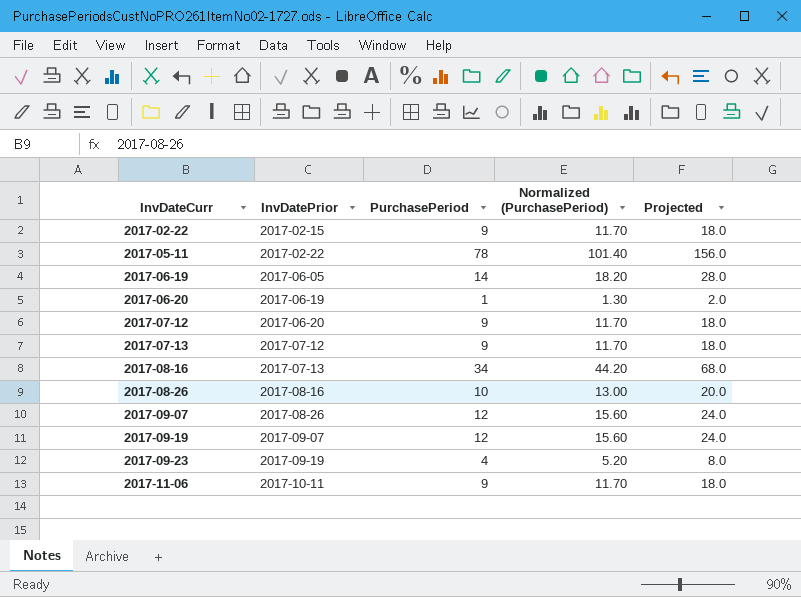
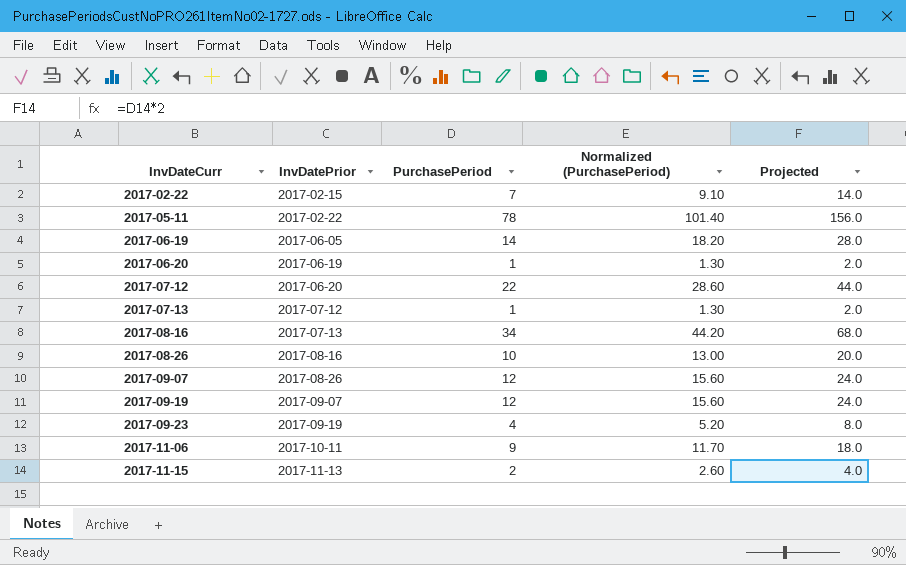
2017-02-22 | PurchasePeriod: 9 -> 7
2017-02-22 | Normalized (PurchasePeriod): 11.70 -> 9.10
2017-02-22 | Projected: 18.0 -> 14.0
2017-07-12 | PurchasePeriod: 9 -> 22
2017-07-12 | Normalized (PurchasePeriod): 11.70 -> 28.60
2017-07-12 | Projected: 18.0 -> 44.0
2017-07-13 | PurchasePeriod: 9 -> 1
2017-07-13 | Normalized (PurchasePeriod): 11.70 -> 1.30
2017-07-13 | Projected: 18.0 -> 2.0
row 2017-11-15: none -> 2017-11-13 | 2 | 2.60 | 4.0

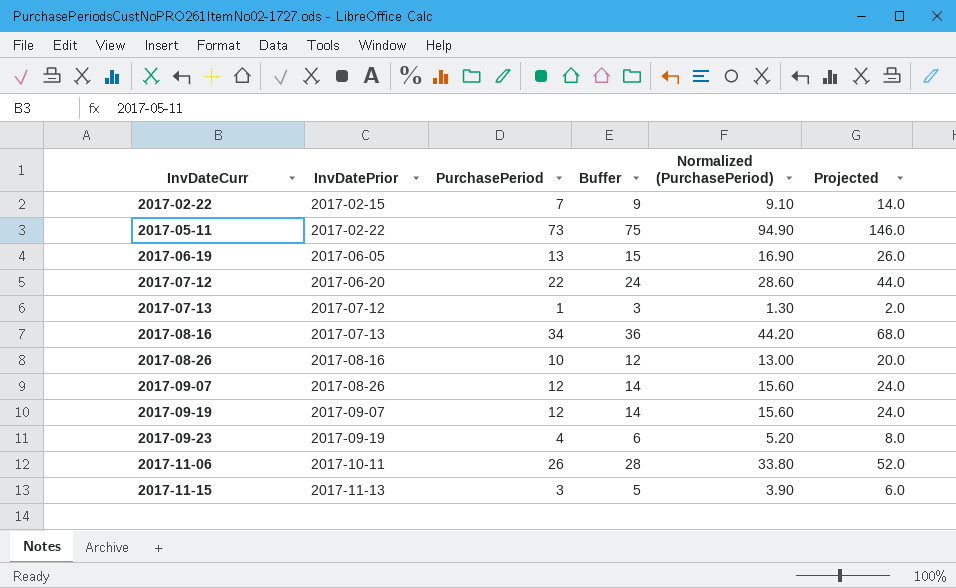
column Buffer | formula: none -> [PurchasePeriod] + 2
row 2017-06-20: 2017-06-19 | 1 | 1.30 | 2.0 -> none
2017-05-11 | PurchasePeriod: 78 -> 73
2017-05-11 | Normalized (PurchasePeriod): 101.40 -> 94.90
2017-05-11 | Projected: 156.0 -> 146.0
2017-06-19 | PurchasePeriod: 14 -> 13
2017-06-19 | Normalized (PurchasePeriod): 18.20 -> 16.90
2017-06-19 | Projected: 28.0 -> 26.0
2017-11-06 | PurchasePeriod: 9 -> 26
2017-11-06 | Normalized (PurchasePeriod): 11.70 -> 33.80
2017-11-06 | Projected: 18.0 -> 52.0
2017-11-15 | PurchasePeriod: 2 -> 3
2017-11-15 | Normalized (PurchasePeriod): 2.60 -> 3.90
2017-11-15 | Projected: 4.0 -> 6.0

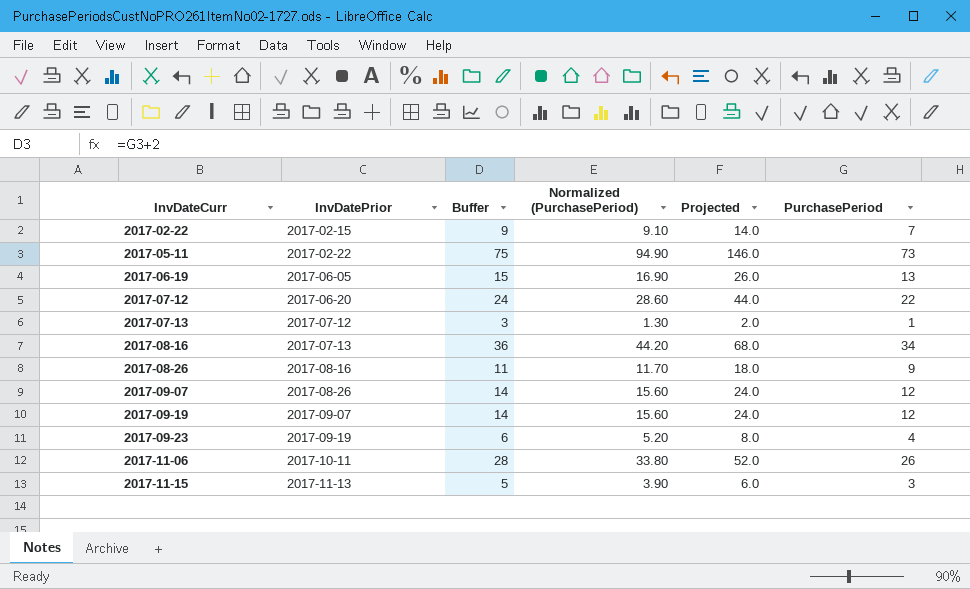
column PurchasePeriod | position: 3 -> 6
2017-08-26 | Buffer: 12 -> 11
2017-08-26 | Normalized (PurchasePeriod): 13.00 -> 11.70
2017-08-26 | Projected: 20.0 -> 18.0
2017-08-26 | PurchasePeriod: 10 -> 9

